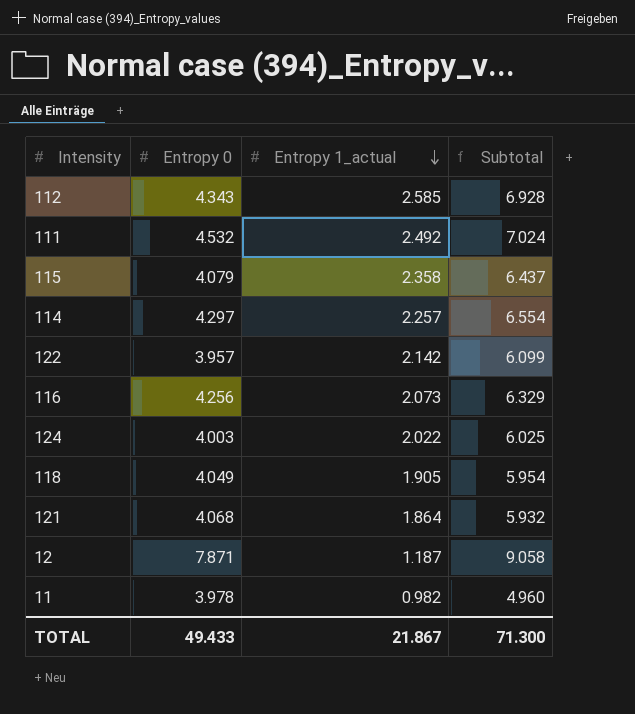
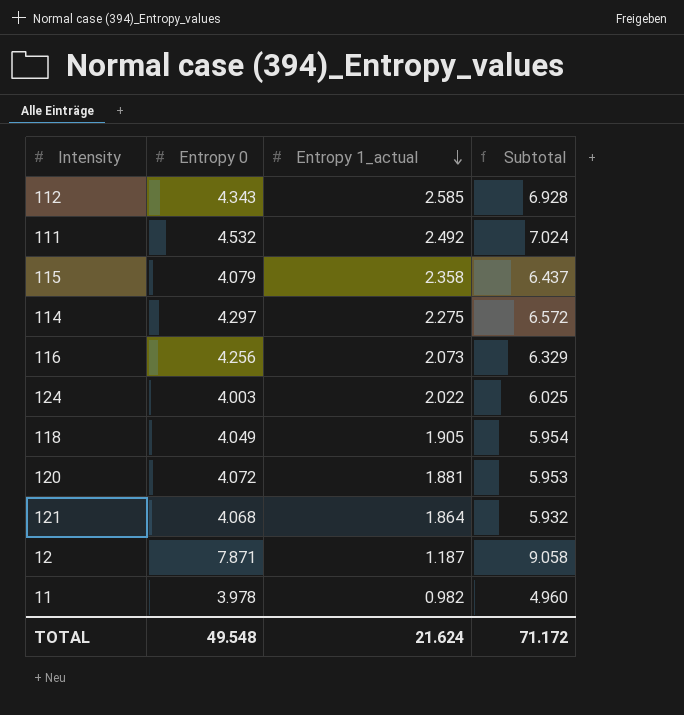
row 122: 3.957 | 2.142 | 6.099 -> none
114 | Entropy 1_actual: 2.257 -> 2.275
114 | Subtotal: 6.554 -> 6.572
row 120: none -> 4.072 | 1.881 | 5.953
TOTAL | Entropy 0: 49.433 -> 49.548
TOTAL | Entropy 1_actual: 21.867 -> 21.624
TOTAL | Subtotal: 71.300 -> 71.172

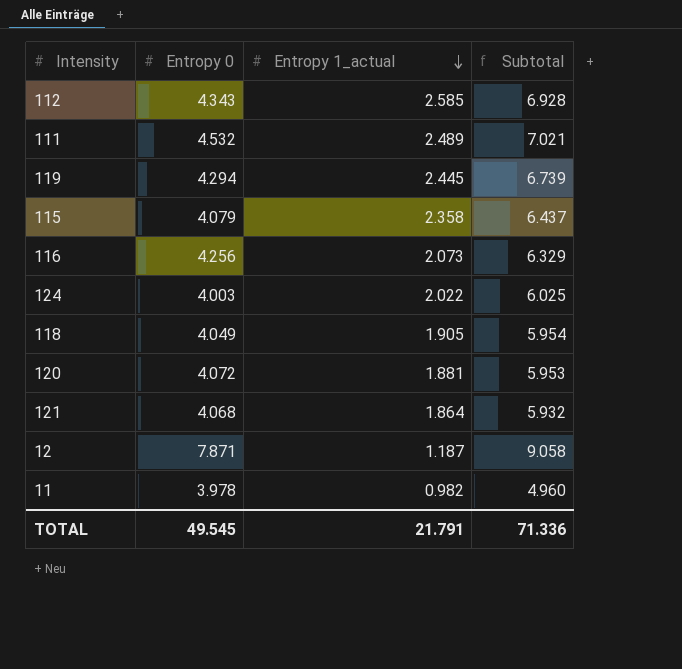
row 114: 4.297 | 2.275 | 6.572 -> none
111 | Entropy 1_actual: 2.492 -> 2.489
111 | Subtotal: 7.024 -> 7.021
row 119: none -> 4.294 | 2.445 | 6.739
TOTAL | Entropy 0: 49.548 -> 49.545
TOTAL | Entropy 1_actual: 21.624 -> 21.791
TOTAL | Subtotal: 71.172 -> 71.336

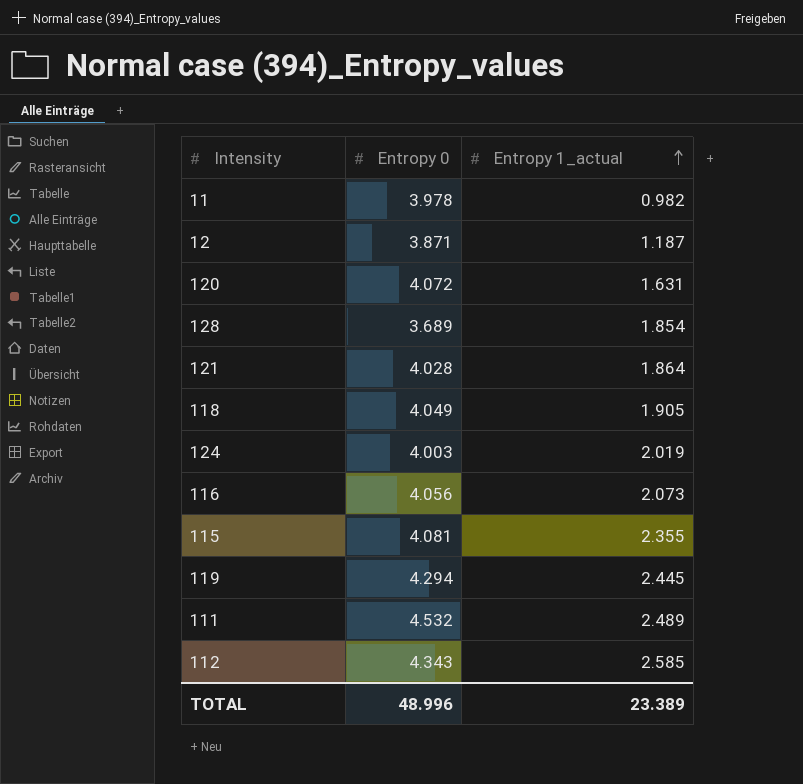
row order: Entropy 1_actual descending -> Entropy 1_actual ascending
column Subtotal | formula: [Entropy 0] + [Entropy 1_actual] -> none
12 | Entropy 0: 7.871 -> 3.871
120 | Entropy 1_actual: 1.881 -> 1.631
row 128: none -> 3.689 | 1.854
121 | Entropy 0: 4.068 -> 4.028
124 | Entropy 1_actual: 2.022 -> 2.019
116 | Entropy 0: 4.256 -> 4.056
115 | Entropy 0: 4.079 -> 4.081
115 | Entropy 1_actual: 2.358 -> 2.355
TOTAL | Entropy 0: 49.545 -> 48.996
TOTAL | Entropy 1_actual: 21.791 -> 23.389

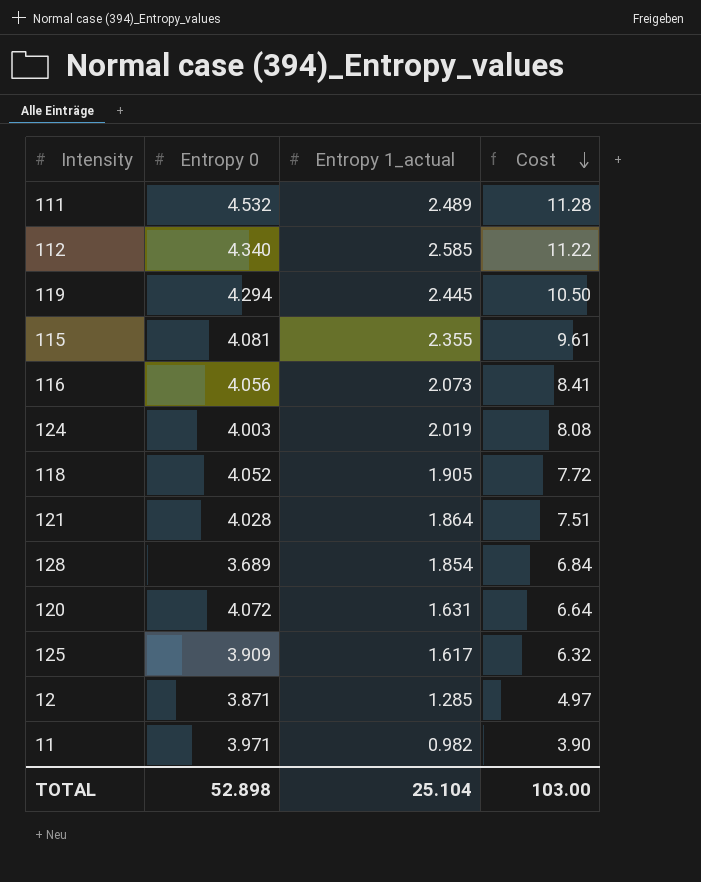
row order: Entropy 1_actual ascending -> Cost descending
column Cost | formula: none -> [Entropy 0] * [Entropy 1_actual]
112 | Entropy 0: 4.343 -> 4.340
118 | Entropy 0: 4.049 -> 4.052
row 125: none -> 3.909 | 1.617 | 6.32
12 | Entropy 1_actual: 1.187 -> 1.285
11 | Entropy 0: 3.978 -> 3.971
TOTAL | Entropy 0: 48.996 -> 52.898
TOTAL | Entropy 1_actual: 23.389 -> 25.104

